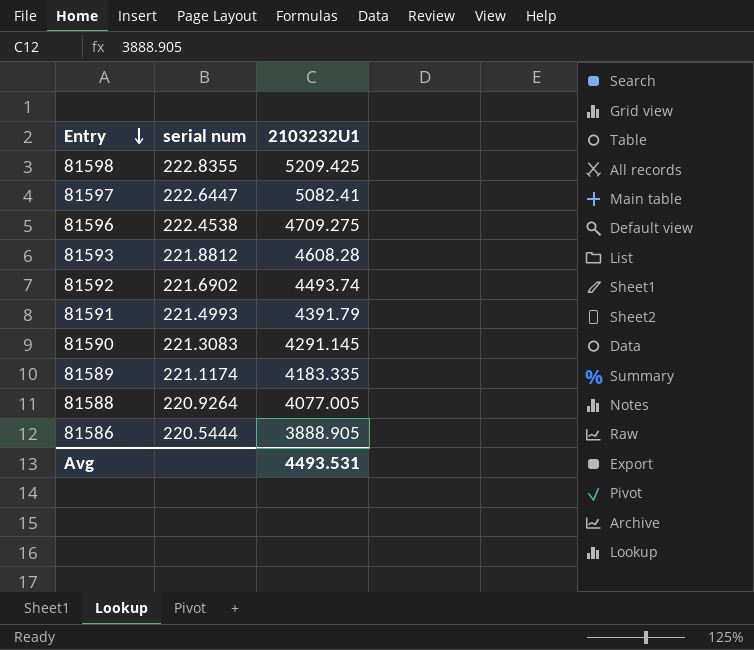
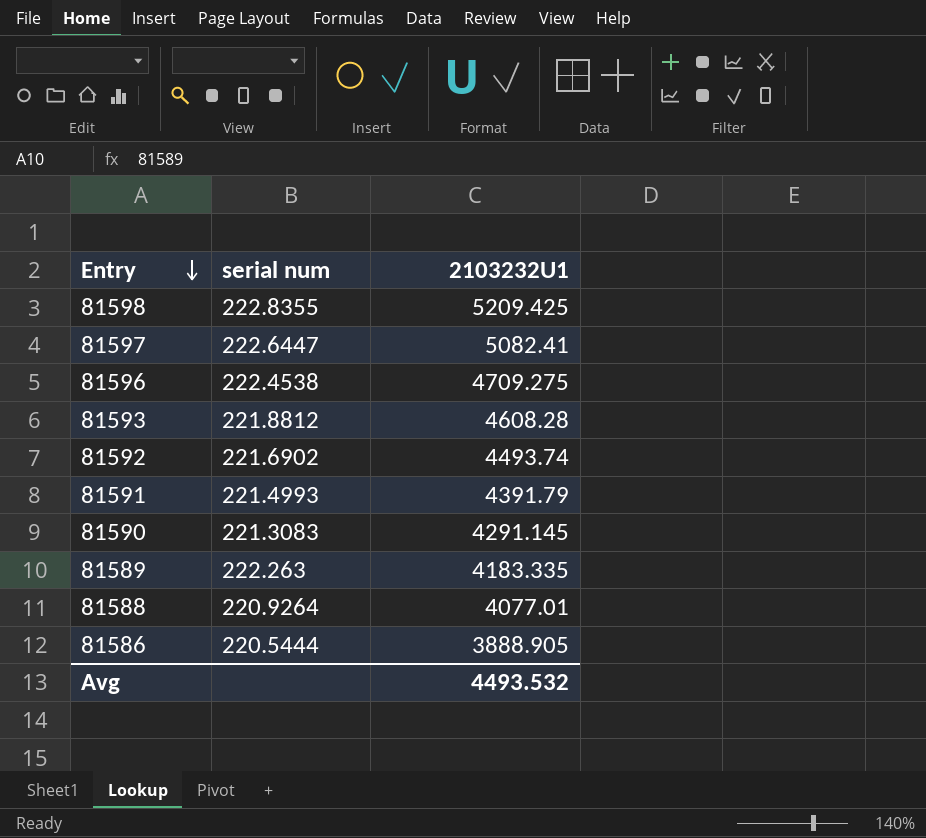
81589 | serial num: 221.1174 -> 222.263
81588 | 2103232U1: 4077.005 -> 4077.01
Avg | 2103232U1: 4493.531 -> 4493.532

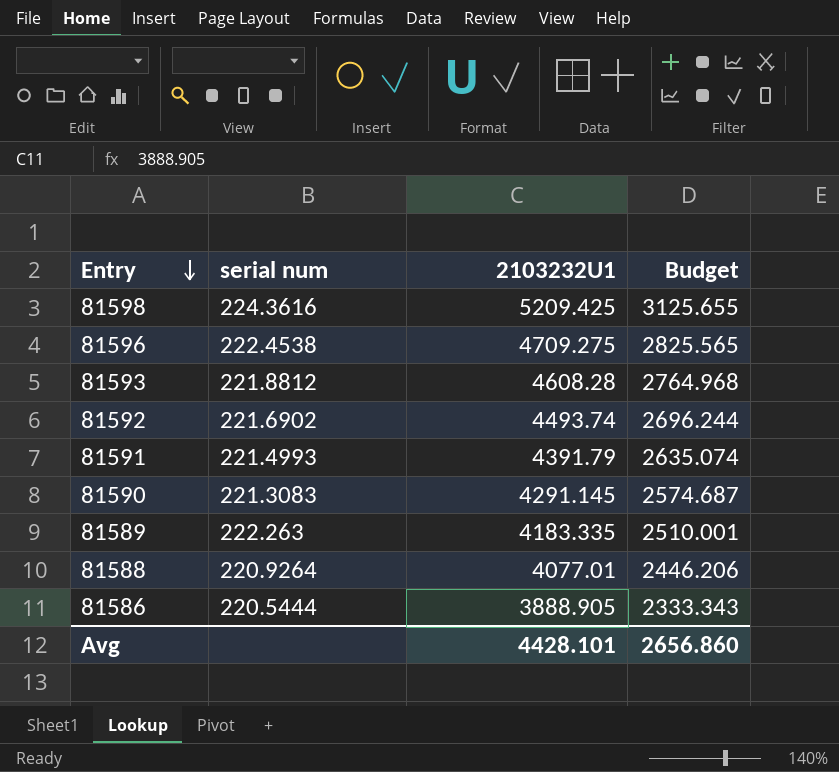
column Budget | formula: none -> [2103232U1] * 0.6
row 81597: 222.6447 | 5082.41 -> none
81598 | serial num: 222.8355 -> 224.3616
Avg | 2103232U1: 4493.532 -> 4428.101

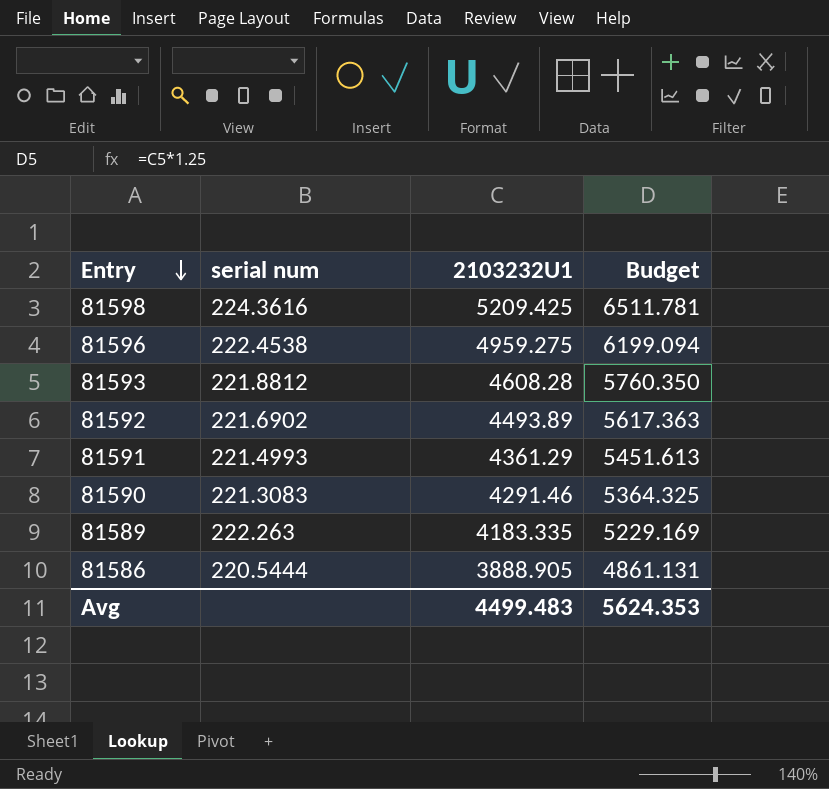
column Budget | formula: [2103232U1] * 0.6 -> [2103232U1] * 1.25
row 81588: 220.9264 | 4077.01 | 2446.206 -> none
81596 | 2103232U1: 4709.275 -> 4959.275
81592 | 2103232U1: 4493.74 -> 4493.89
81591 | 2103232U1: 4391.79 -> 4361.29
81590 | 2103232U1: 4291.145 -> 4291.46
Avg | 2103232U1: 4428.101 -> 4499.483
Avg | Budget: 2656.860 -> 5624.353

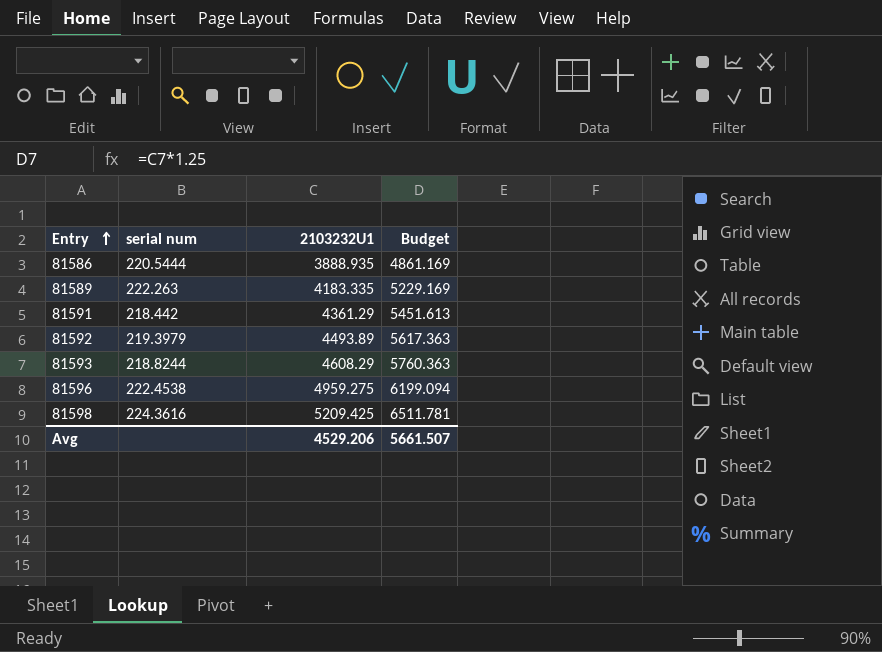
row order: Entry descending -> Entry ascending
row 81590: 221.3083 | 4291.46 | 5364.325 -> none
81586 | 2103232U1: 3888.905 -> 3888.935
81586 | Budget: 4861.131 -> 4861.169
81591 | serial num: 221.4993 -> 218.442
81592 | serial num: 221.6902 -> 219.3979
81593 | serial num: 221.8812 -> 218.8244
81593 | 2103232U1: 4608.28 -> 4608.29
81593 | Budget: 5760.350 -> 5760.363
Avg | 2103232U1: 4499.483 -> 4529.206
Avg | Budget: 5624.353 -> 5661.507

